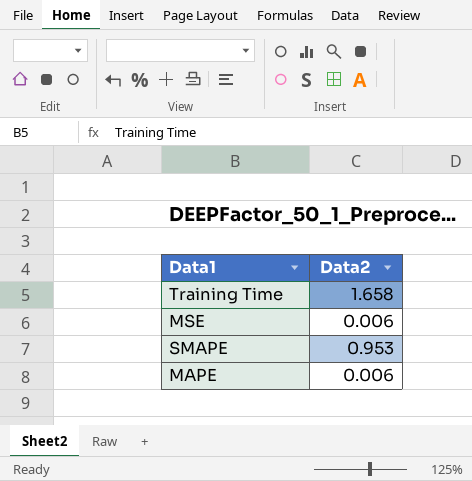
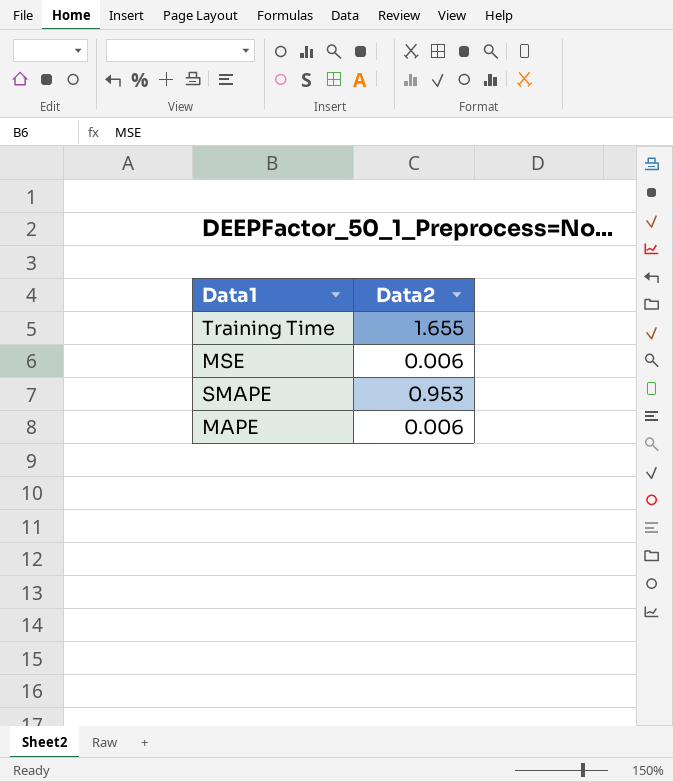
Training Time | Data2: 1.658 -> 1.655

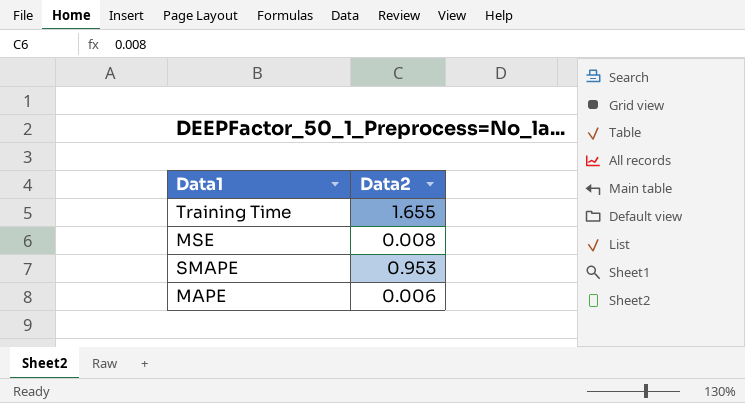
MSE | Data2: 0.006 -> 0.008

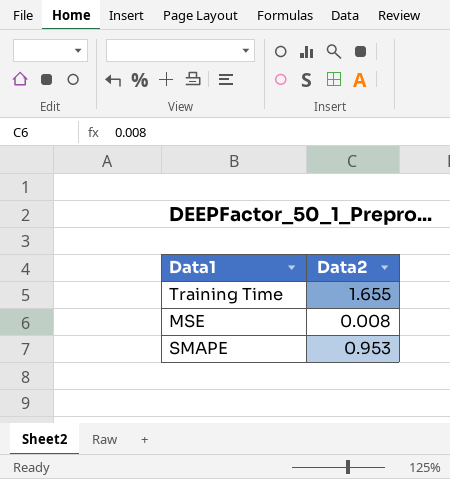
row MAPE: 0.006 -> none

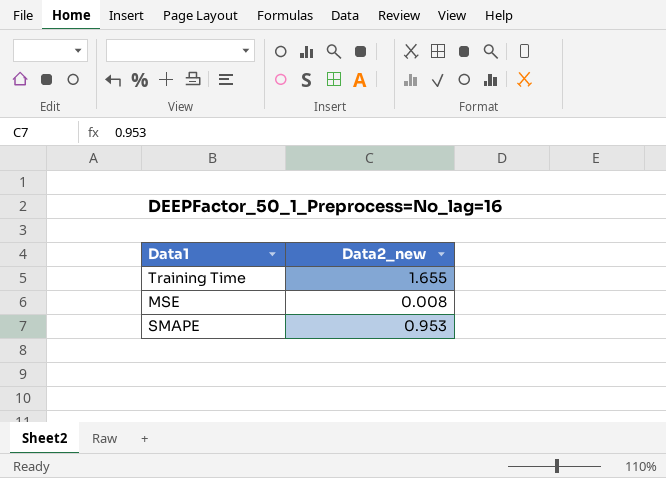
column name: Data2 -> Data2_new

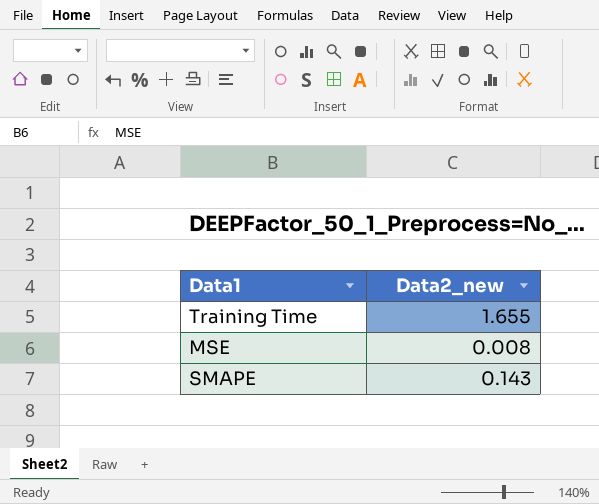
SMAPE | Data2_new: 0.953 -> 0.143

